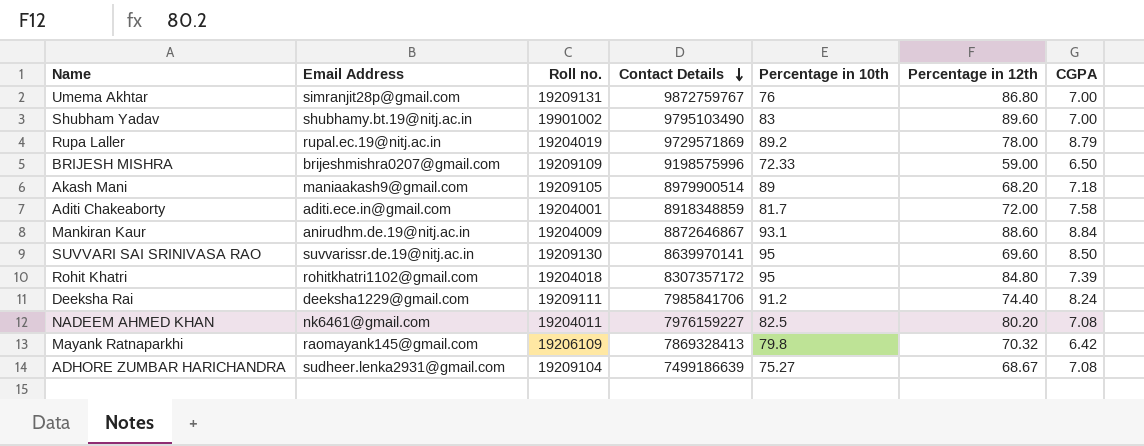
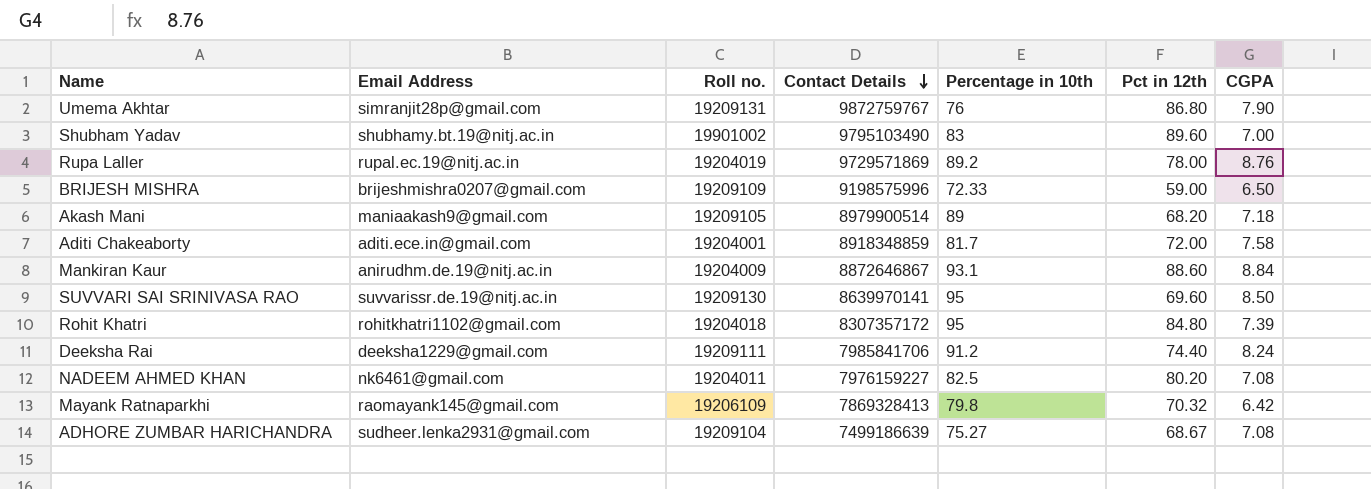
column name: Percentage in 12th -> Pct in 12th
Umema Akhtar | CGPA: 7.00 -> 7.90
Rupa Laller | CGPA: 8.79 -> 8.76

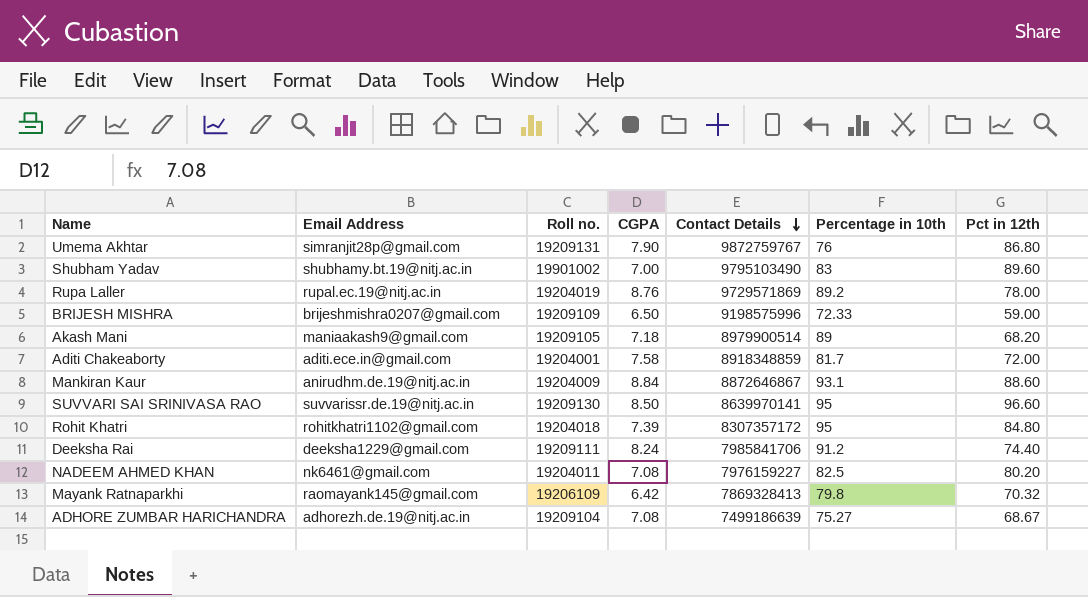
column CGPA | position: 7 -> 4
SUVVARI SAI SRINIVASA RAO | Pct in 12th: 69.60 -> 96.60
ADHORE ZUMBAR HARICHANDRA | Email Address: sudheer.lenka2931@gmail.com -> adhorezh.de.19@nitj.ac.in

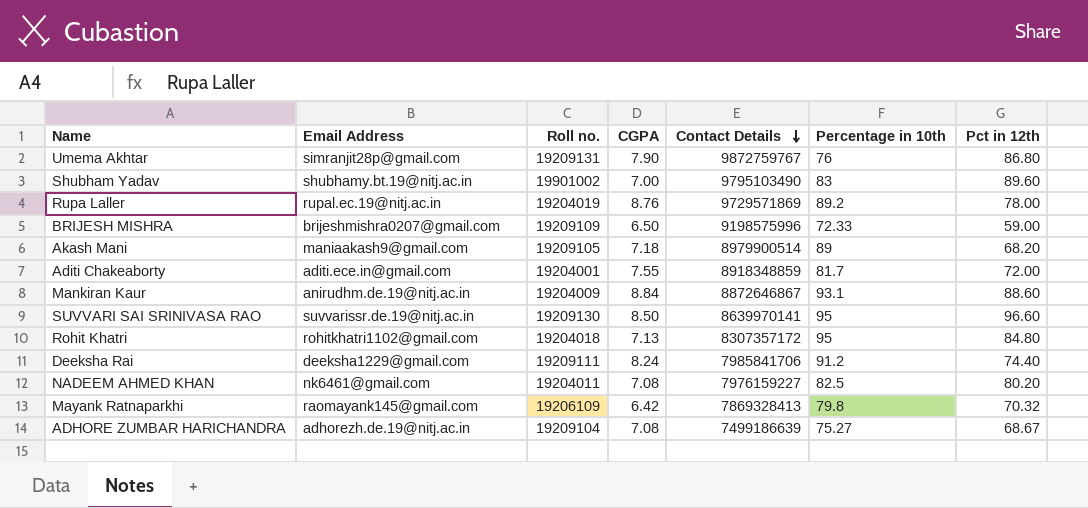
Aditi Chakeaborty | CGPA: 7.58 -> 7.55
Rohit Khatri | CGPA: 7.39 -> 7.13

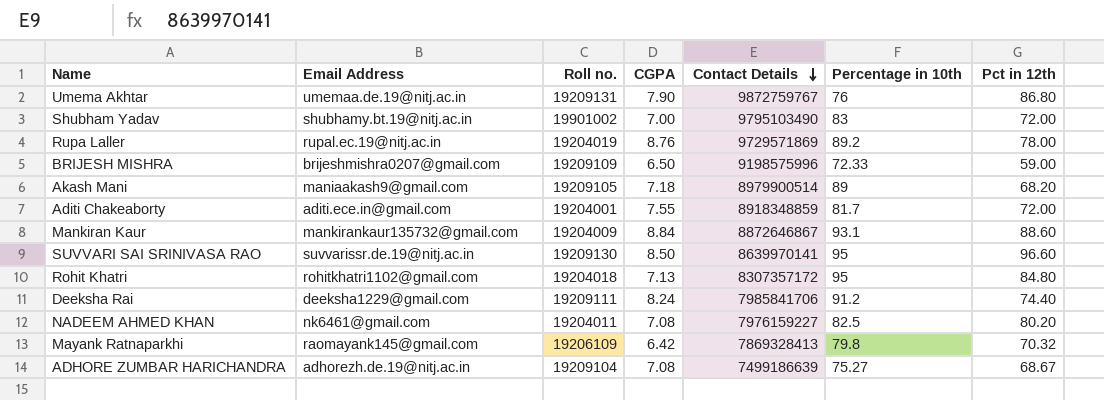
Umema Akhtar | Email Address: simranjit28p@gmail.com -> umemaa.de.19@nitj.ac.in
Shubham Yadav | Pct in 12th: 89.60 -> 72.00
Mankiran Kaur | Email Address: anirudhm.de.19@nitj.ac.in -> mankirankaur135732@gmail.com

